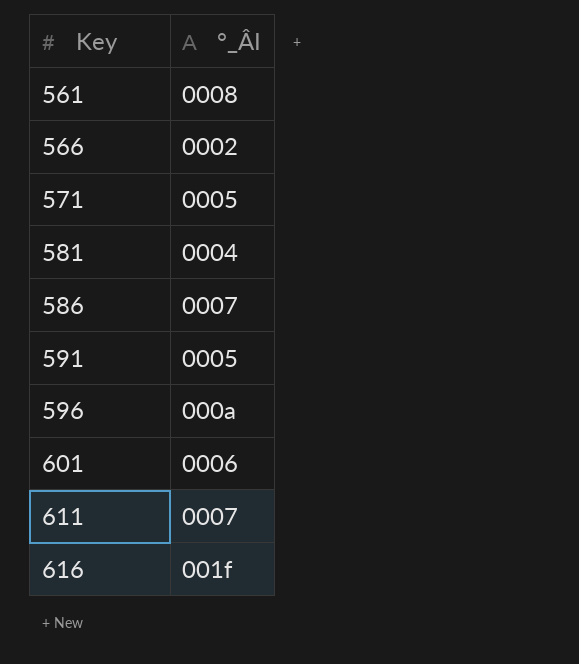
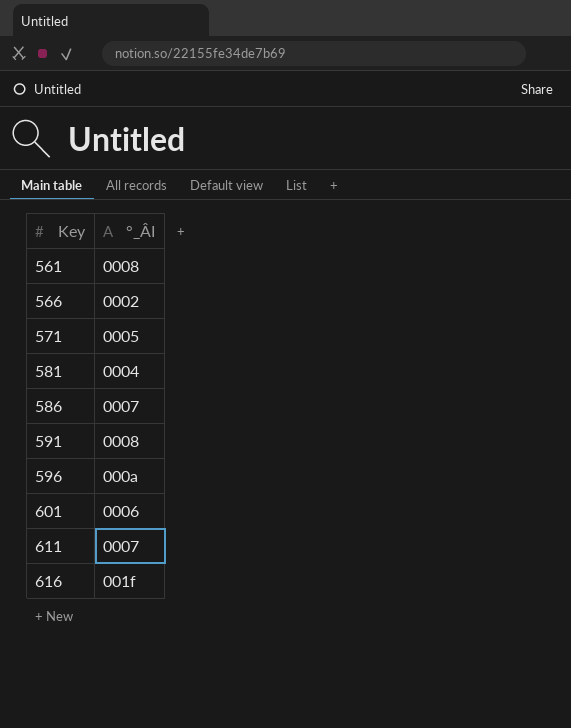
591 | °_ÂI: 0005 -> 0008

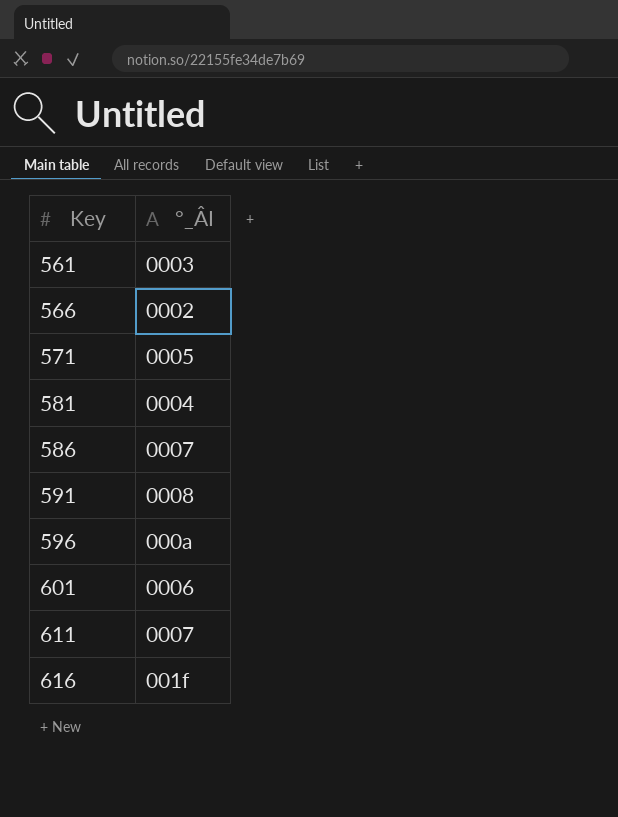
561 | °_ÂI: 0008 -> 0003

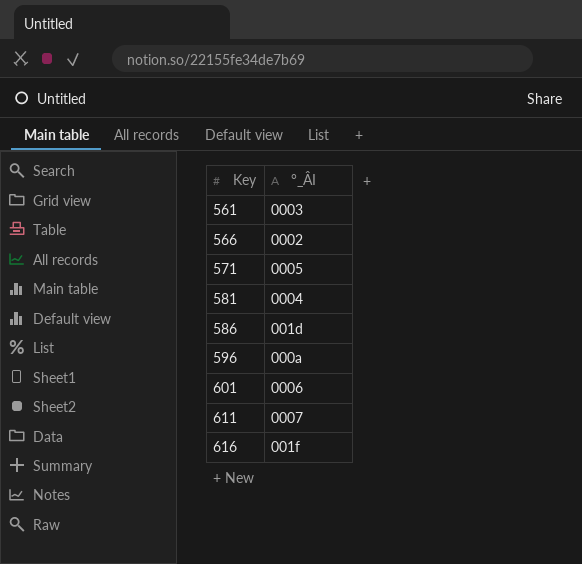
row 591: 0008 -> none
586 | °_ÂI: 0007 -> 001d

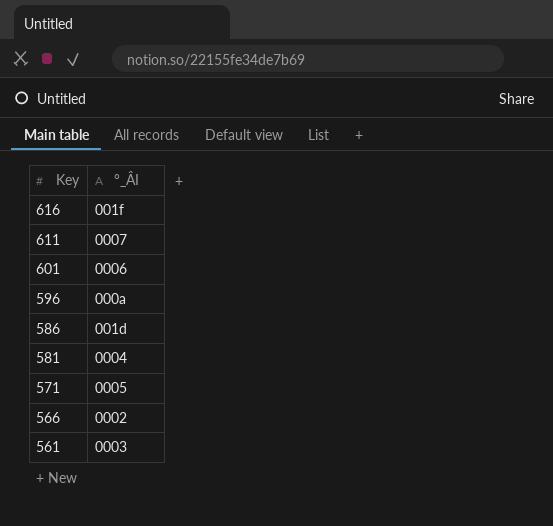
row order: Key ascending -> Key descending

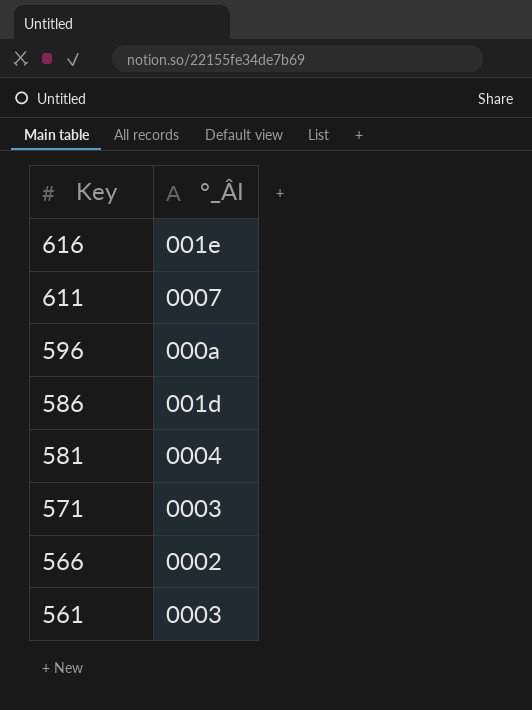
row 601: 0006 -> none
616 | °_ÂI: 001f -> 001e
571 | °_ÂI: 0005 -> 0003

